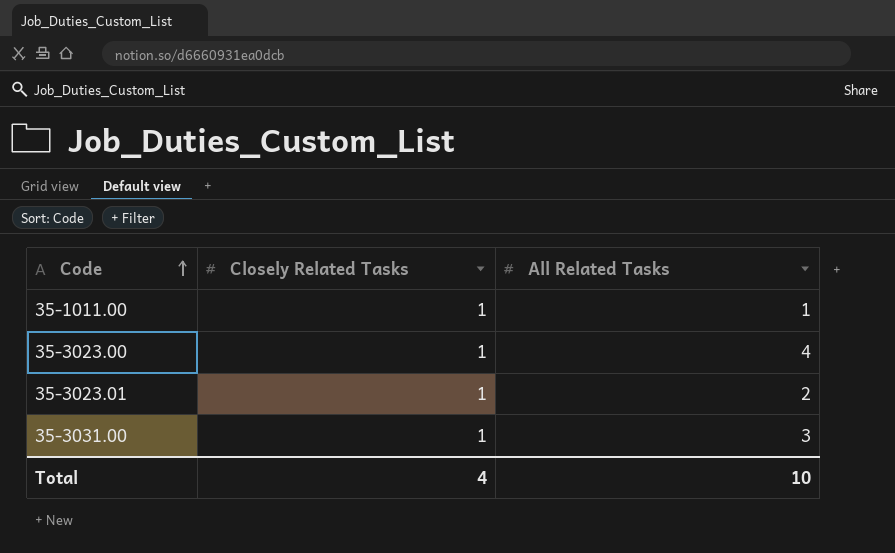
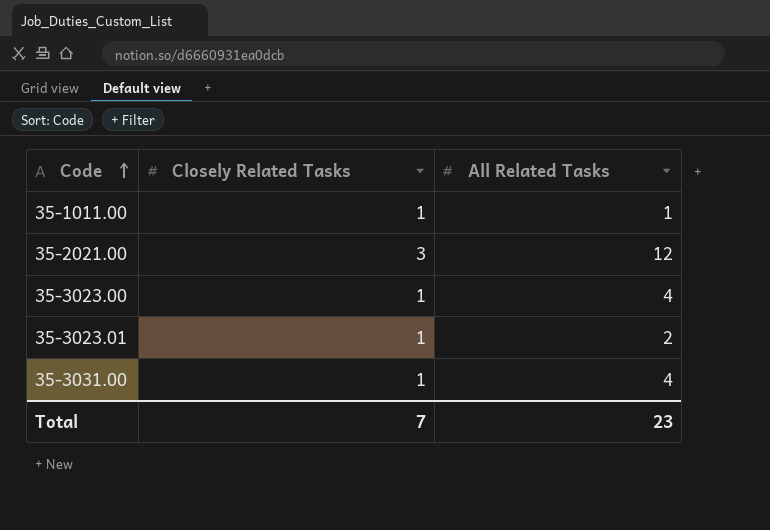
row 35-2021.00: none -> 3 | 12
35-3031.00 | All Related Tasks: 3 -> 4
Total | Closely Related Tasks: 4 -> 7
Total | All Related Tasks: 10 -> 23

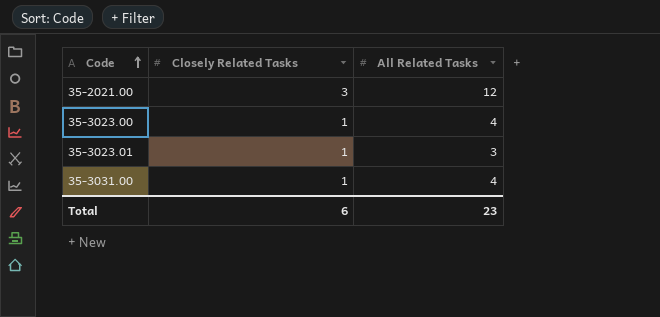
row 35-1011.00: 1 | 1 -> none
35-3023.01 | All Related Tasks: 2 -> 3
Total | Closely Related Tasks: 7 -> 6

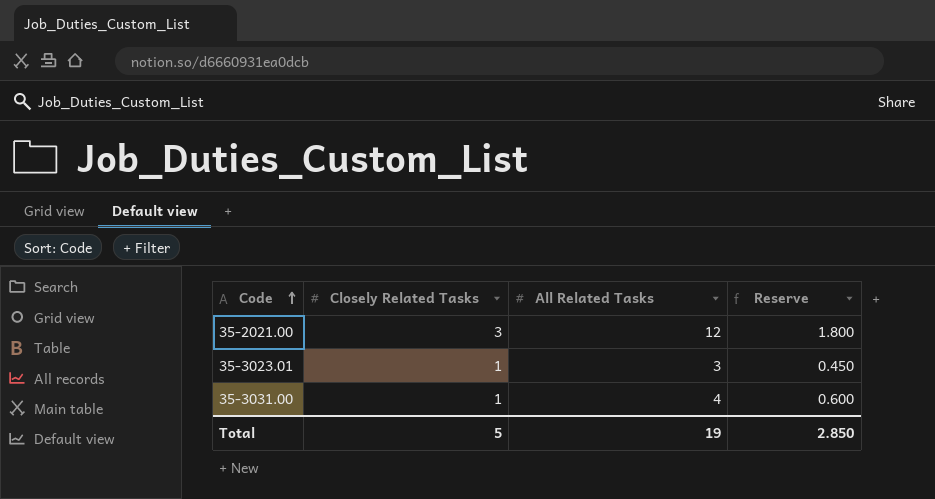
column Reserve | formula: none -> [All Related Tasks] * 0.15
row 35-3023.00: 1 | 4 -> none
Total | Closely Related Tasks: 6 -> 5
Total | All Related Tasks: 23 -> 19

